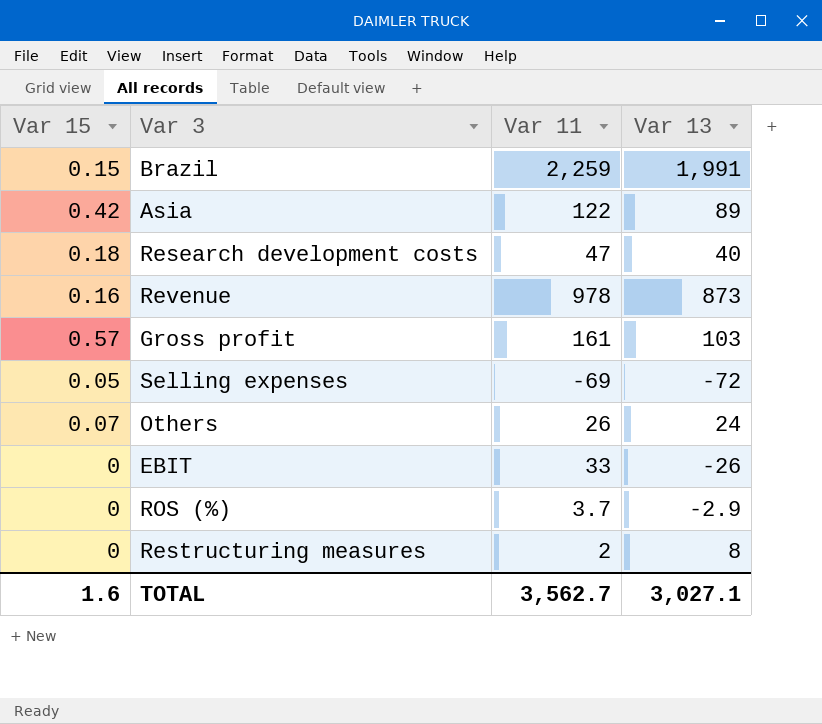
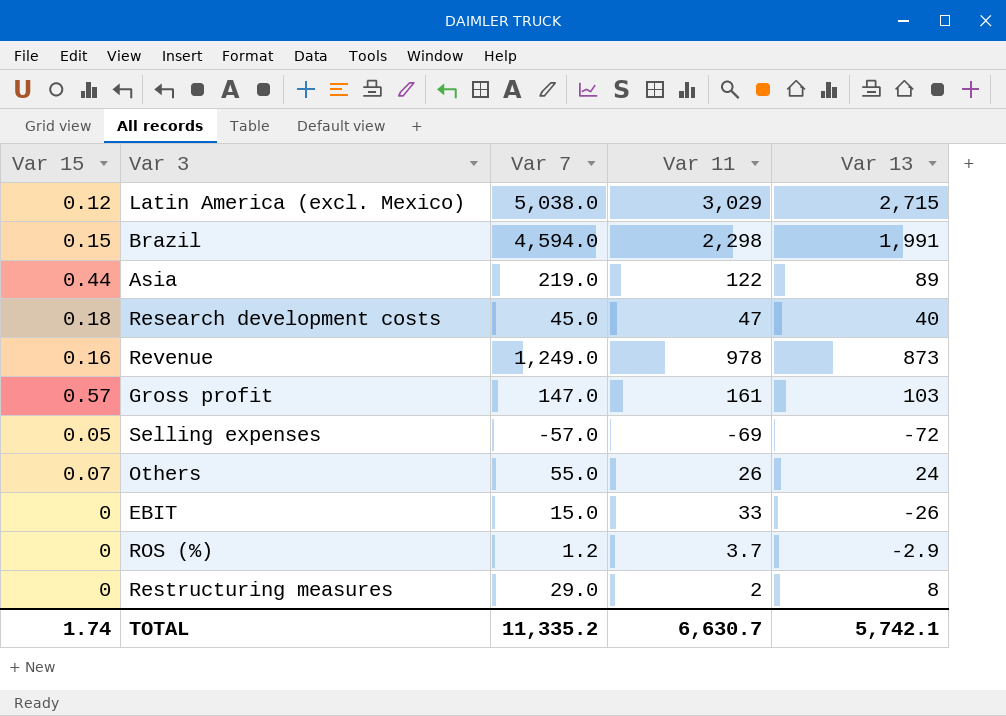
column Var 7 | position: none -> 3
row Latin America (excl. Mexico): none -> 0.12 | 5,038.0 | 3,029 | 2,715
Brazil | Var 11: 2,259 -> 2,298
Asia | Var 15: 0.42 -> 0.44
TOTAL | Var 15: 1.6 -> 1.74
TOTAL | Var 11: 3,562.7 -> 6,630.7
TOTAL | Var 13: 3,027.1 -> 5,742.1

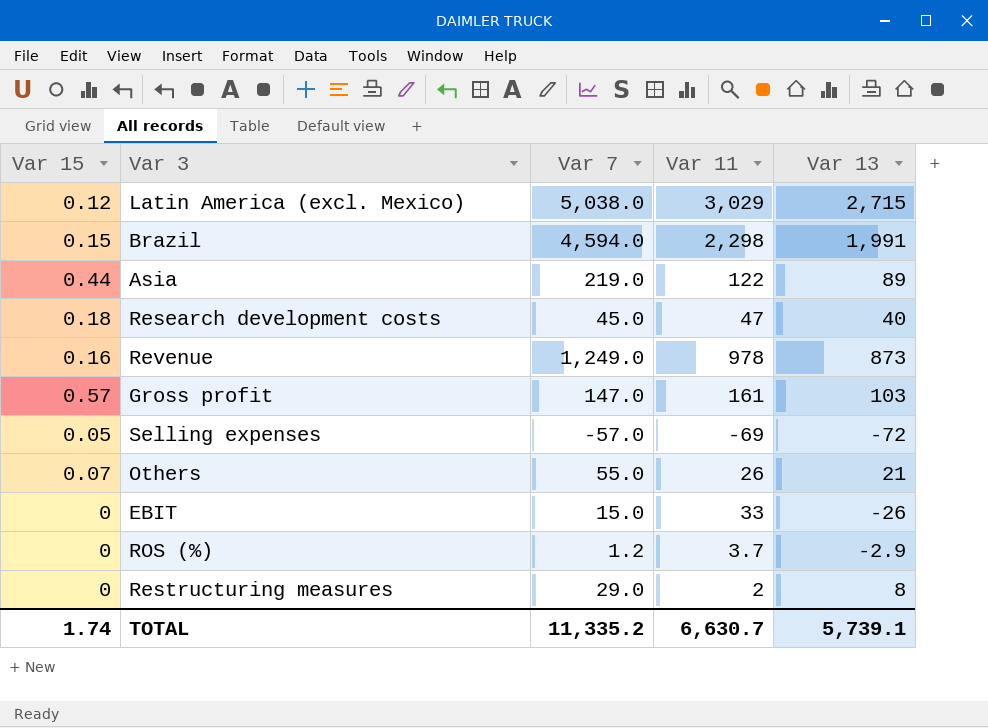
Others | Var 13: 24 -> 21
TOTAL | Var 13: 5,742.1 -> 5,739.1

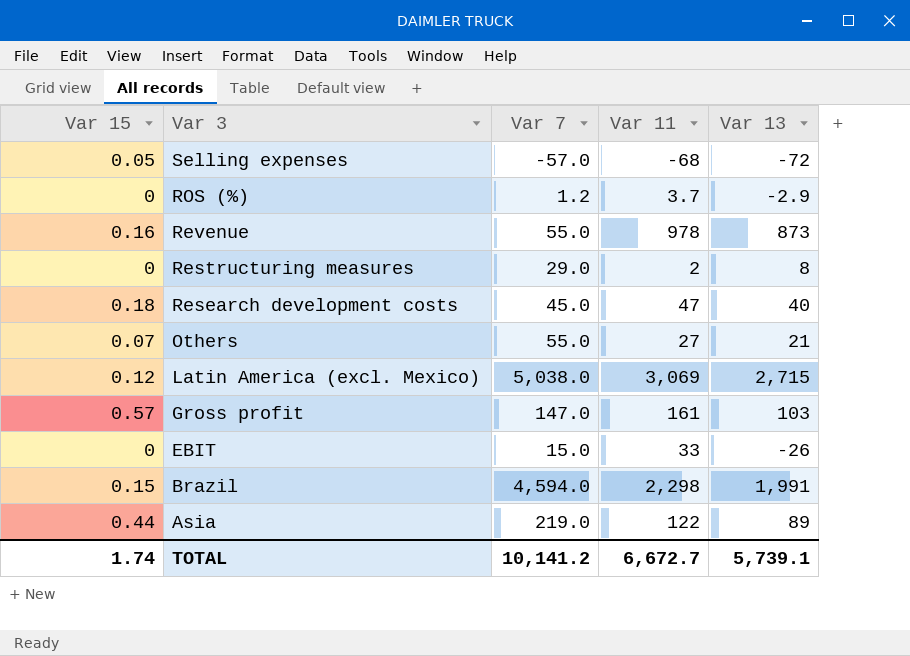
row order: none -> Var 3 descending
Selling expenses | Var 11: -69 -> -68
Revenue | Var 7: 1,249.0 -> 55.0
Others | Var 11: 26 -> 27
Latin America (excl. Mexico) | Var 11: 3,029 -> 3,069
TOTAL | Var 7: 11,335.2 -> 10,141.2
TOTAL | Var 11: 6,630.7 -> 6,672.7

